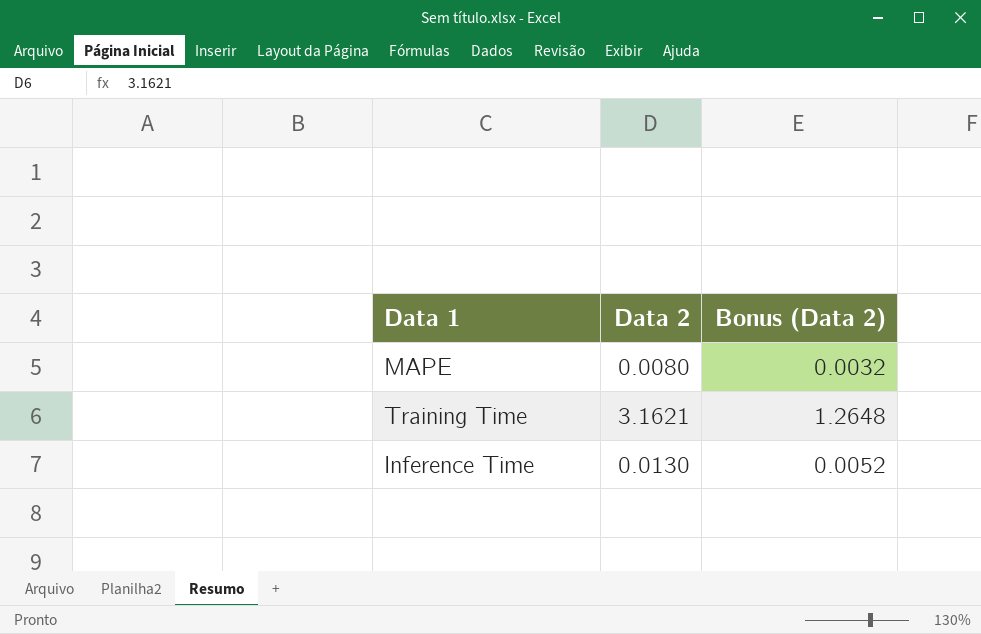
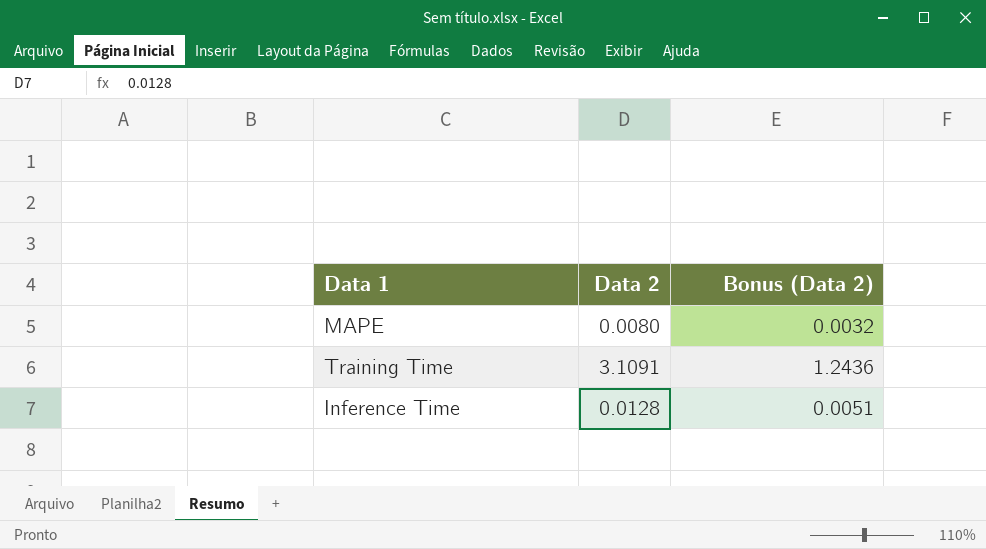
Training Time | Data 2: 3.1621 -> 3.1091
Training Time | Bonus (Data 2): 1.2648 -> 1.2436
Inference Time | Data 2: 0.0130 -> 0.0128
Inference Time | Bonus (Data 2): 0.0052 -> 0.0051

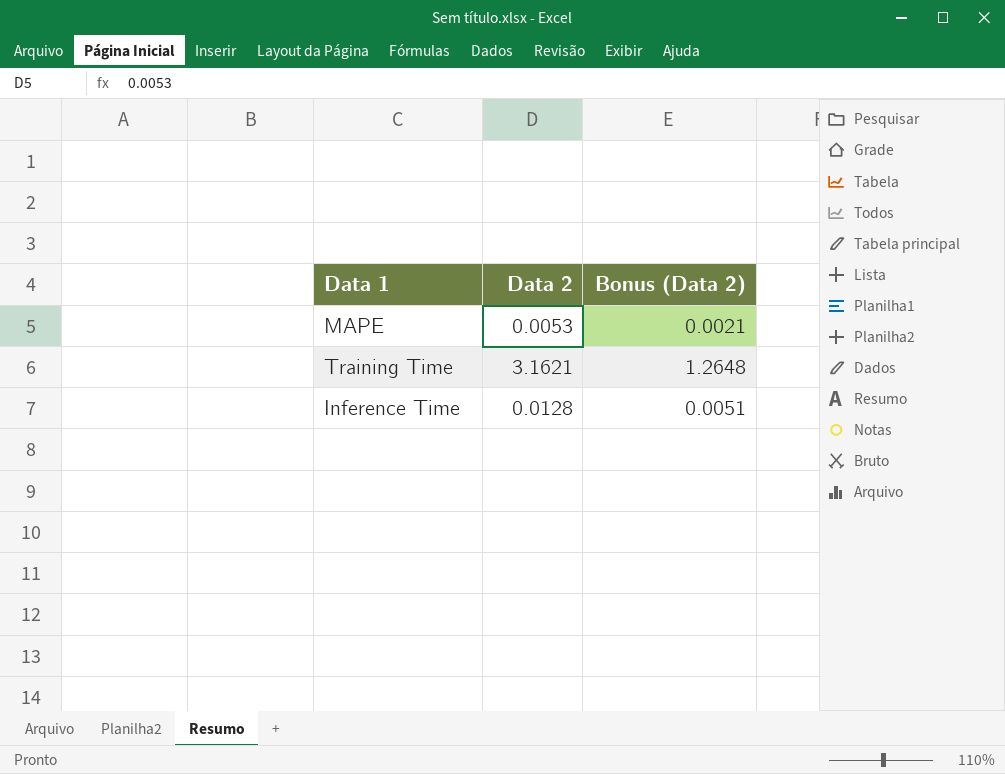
MAPE | Data 2: 0.0080 -> 0.0053
MAPE | Bonus (Data 2): 0.0032 -> 0.0021
Training Time | Data 2: 3.1091 -> 3.1621
Training Time | Bonus (Data 2): 1.2436 -> 1.2648

